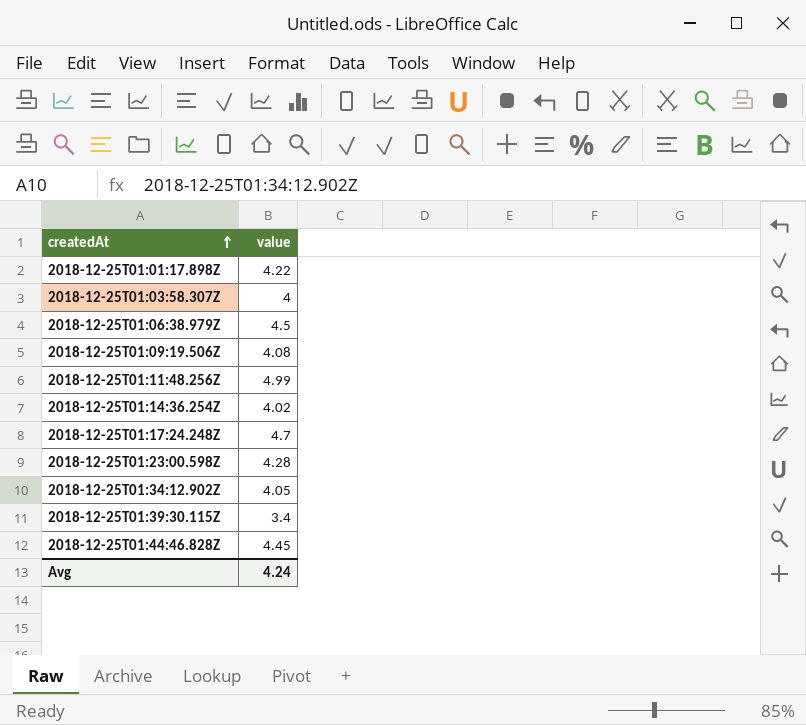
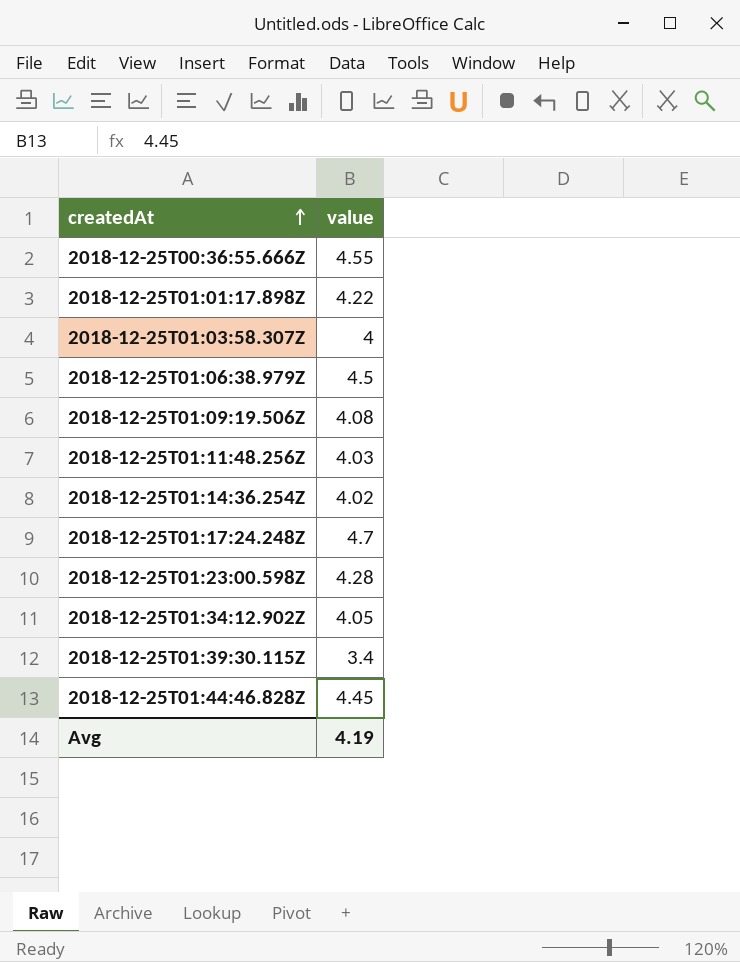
row 2018-12-25T00:36:55.666Z: none -> 4.55
2018-12-25T01:11:48.256Z | value: 4.99 -> 4.03
Avg | value: 4.24 -> 4.19

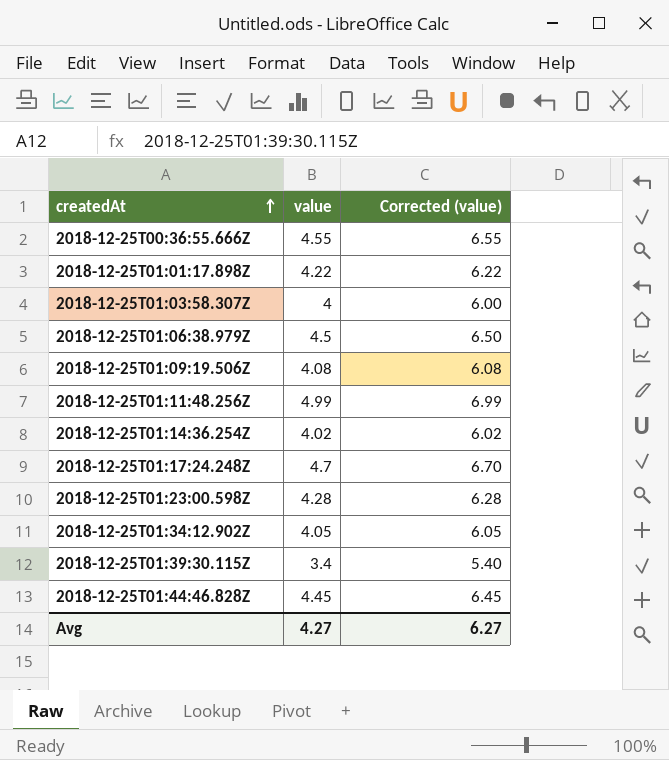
column Corrected (value) | formula: none -> [value] + 2
2018-12-25T01:11:48.256Z | value: 4.03 -> 4.99
Avg | value: 4.19 -> 4.27

